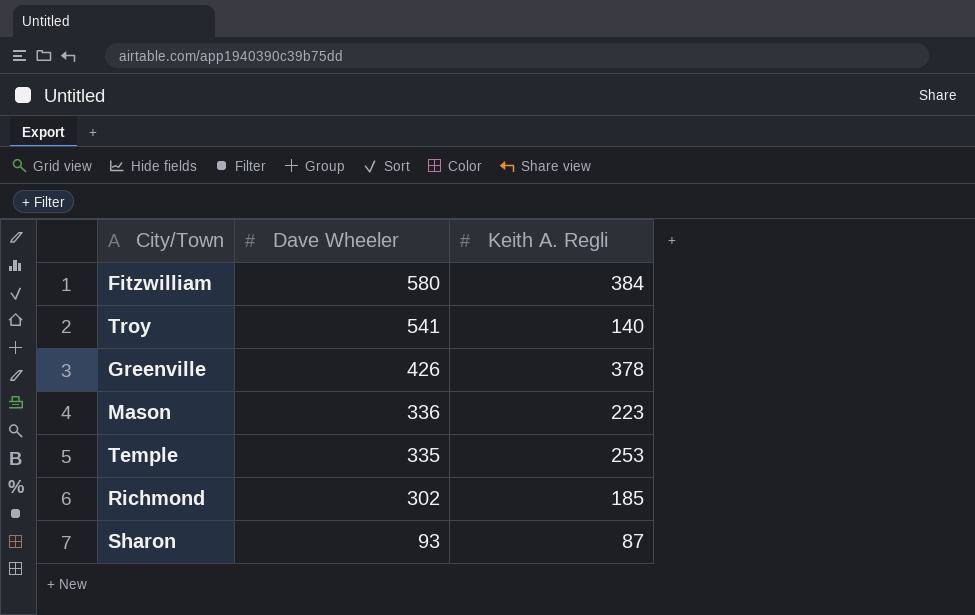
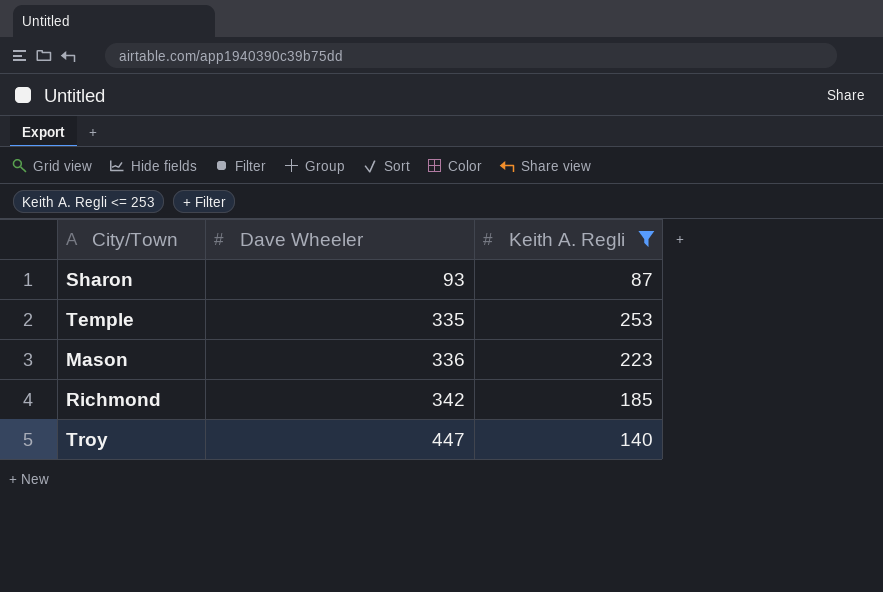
filter: none -> Keith A. Regli <= 253
row order: Dave Wheeler descending -> Dave Wheeler ascending
Richmond | Dave Wheeler: 302 -> 342
Troy | Dave Wheeler: 541 -> 447

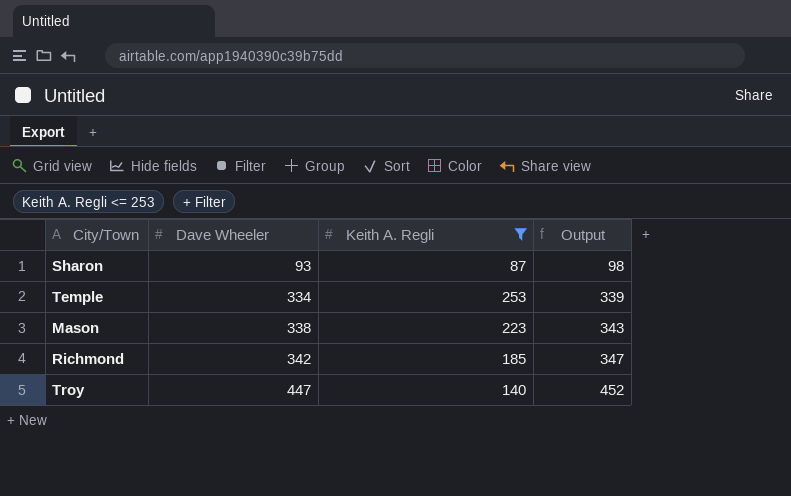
column Output | formula: none -> [Dave Wheeler] + 5
Temple | Dave Wheeler: 335 -> 334
Mason | Dave Wheeler: 336 -> 338

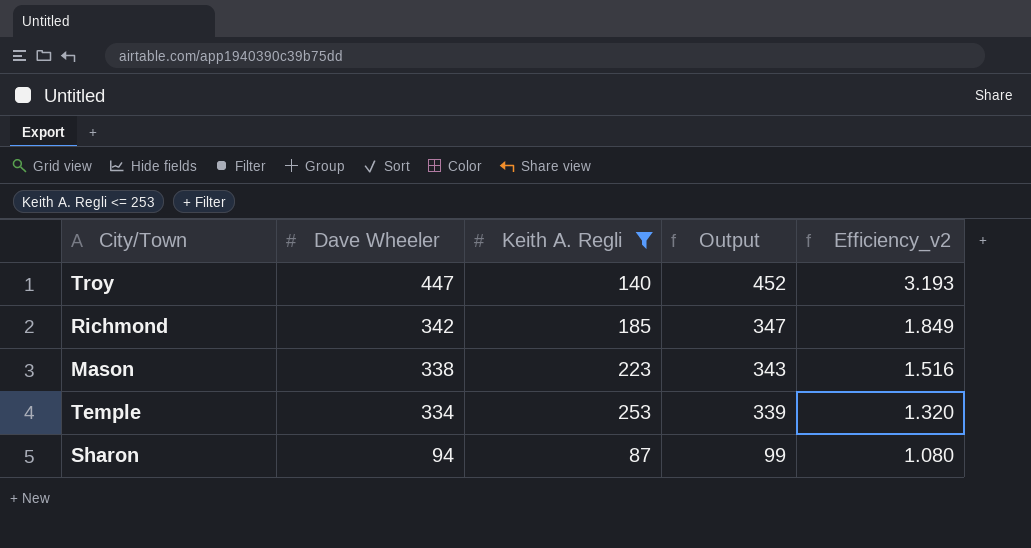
row order: Dave Wheeler ascending -> Dave Wheeler descending
column Efficiency_v2 | formula: none -> [Dave Wheeler] / [Keith A. Regli]
Sharon | Dave Wheeler: 93 -> 94
Sharon | Output: 98 -> 99

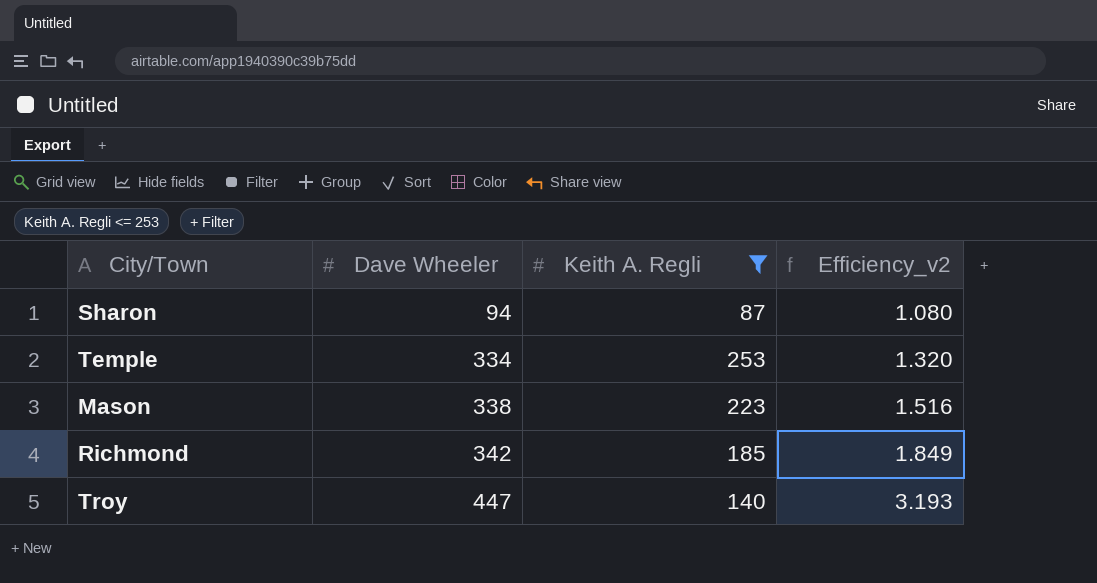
row order: Dave Wheeler descending -> Dave Wheeler ascending
column Output | formula: [Dave Wheeler] + 5 -> none

